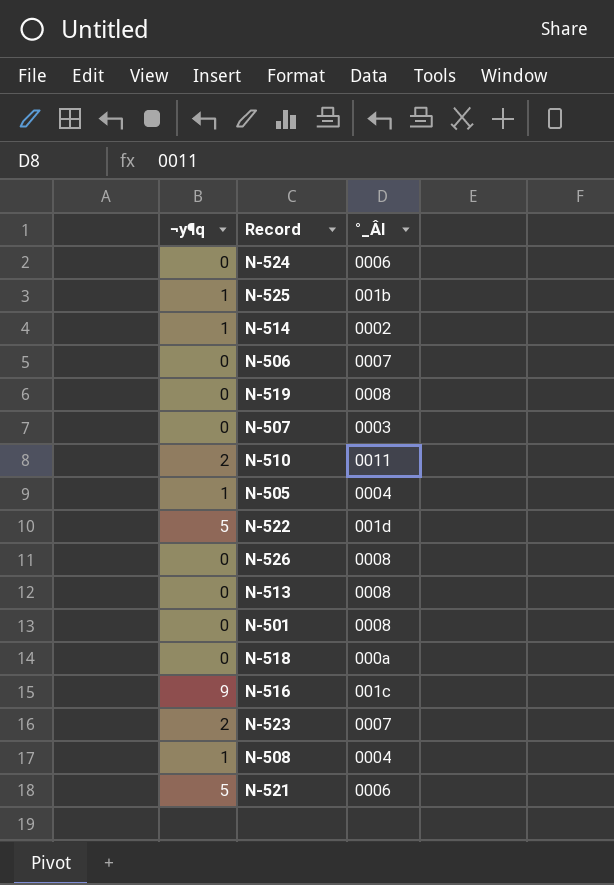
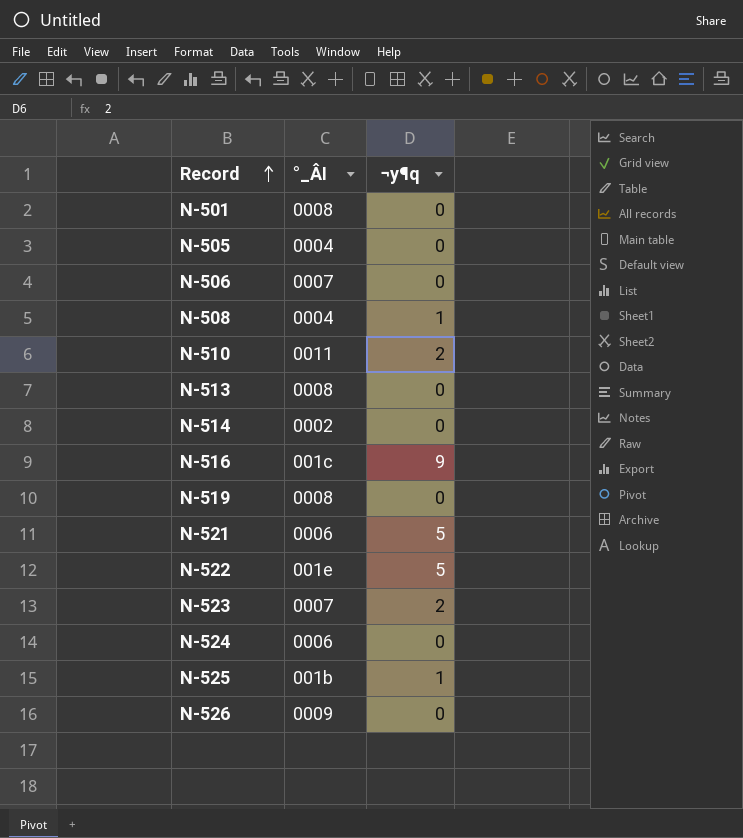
row order: none -> Record ascending
column ¬y¶q | position: 1 -> 3
row N-507: 0 | 0003 -> none
row N-518: 0 | 000a -> none
N-505 | ¬y¶q: 1 -> 0
N-514 | ¬y¶q: 1 -> 0
N-522 | °_ÂI: 001d -> 001e
N-526 | °_ÂI: 0008 -> 0009

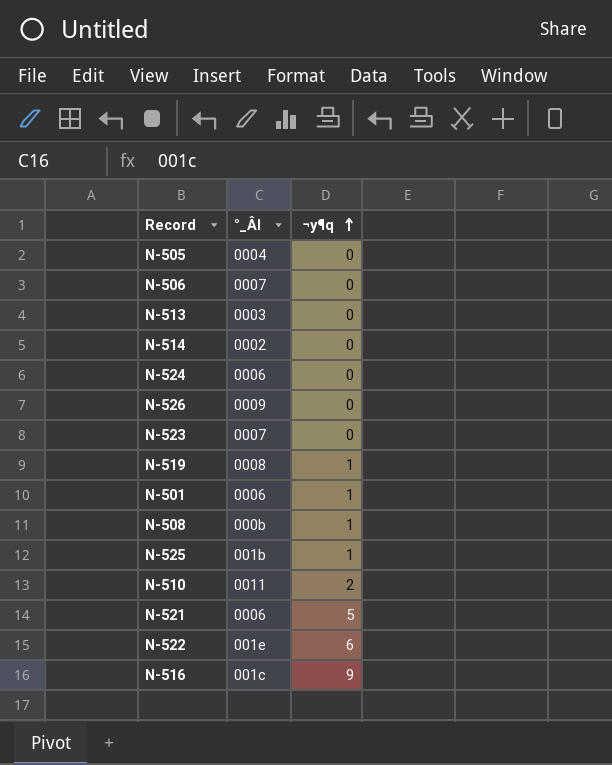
row order: Record ascending -> ¬y¶q ascending
N-513 | °_ÂI: 0008 -> 0003
N-523 | ¬y¶q: 2 -> 0
N-519 | ¬y¶q: 0 -> 1
N-501 | °_ÂI: 0008 -> 0006
N-501 | ¬y¶q: 0 -> 1
N-508 | °_ÂI: 0004 -> 000b
N-522 | ¬y¶q: 5 -> 6

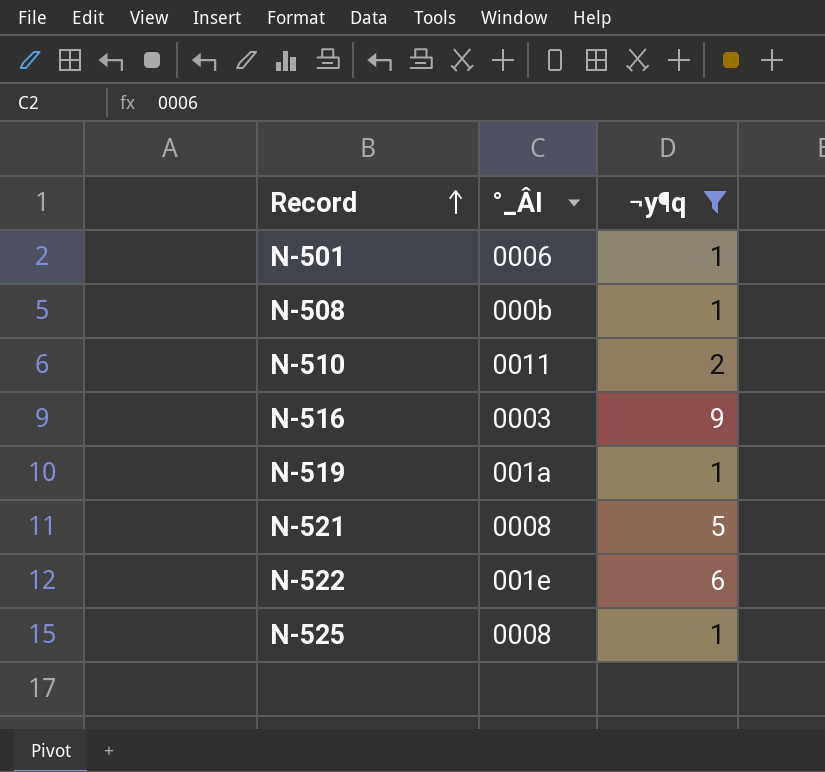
filter: none -> ¬y¶q != 0
row order: ¬y¶q ascending -> Record ascending
N-516 | °_ÂI: 001c -> 0003
N-519 | °_ÂI: 0008 -> 001a
N-521 | °_ÂI: 0006 -> 0008
N-525 | °_ÂI: 001b -> 0008

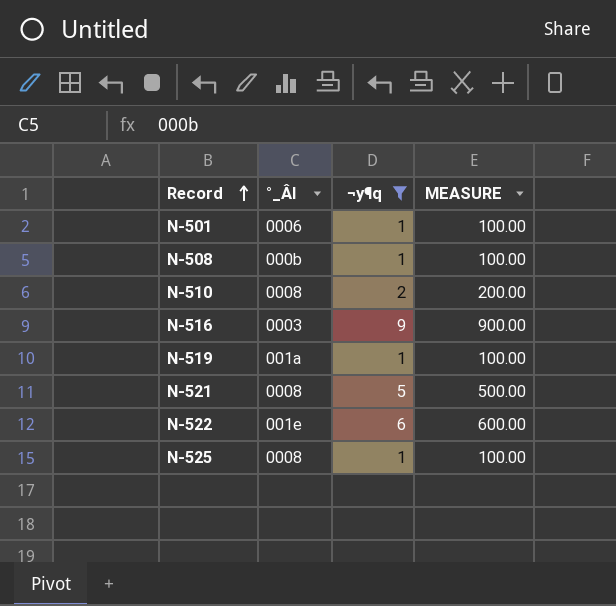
column MEASURE | formula: none -> [¬y¶q] * 100
N-510 | °_ÂI: 0011 -> 0008

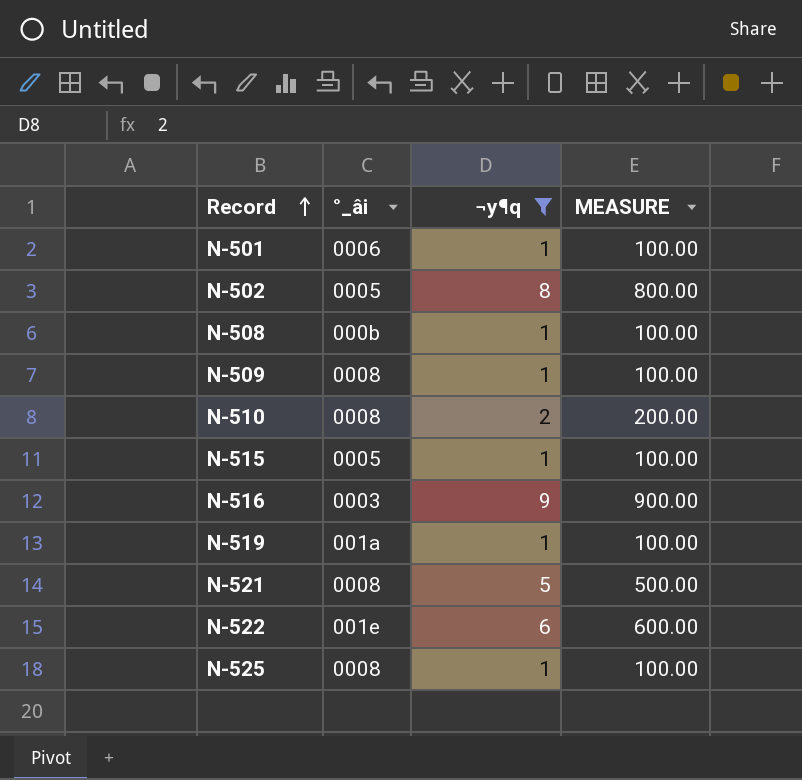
column name: °_ÂI -> °_âi
row N-502: none -> 0005 | 8 | 800.00
row N-509: none -> 0008 | 1 | 100.00
row N-515: none -> 0005 | 1 | 100.00

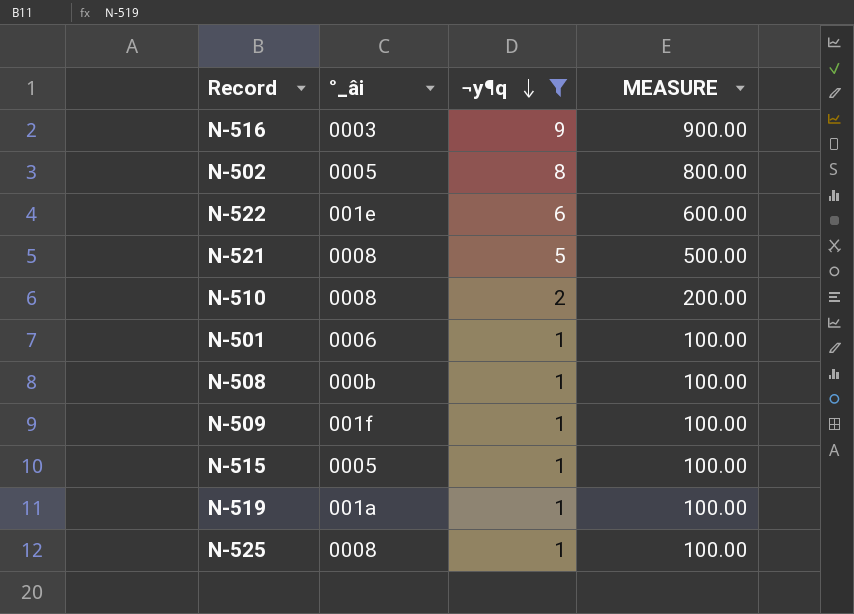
row order: Record ascending -> ¬y¶q descending
N-509 | °_âi: 0008 -> 001f

